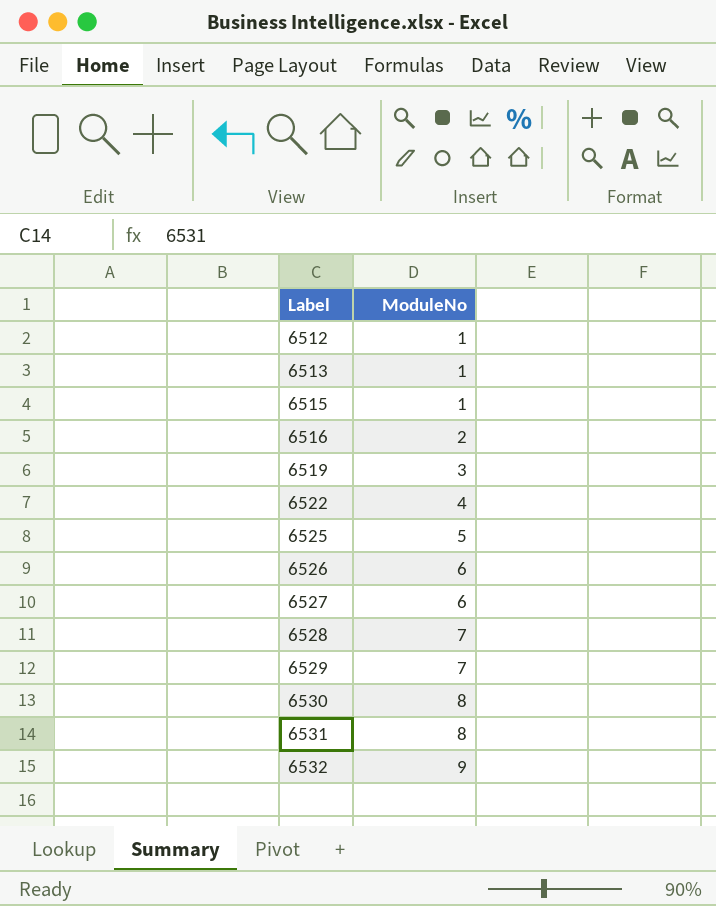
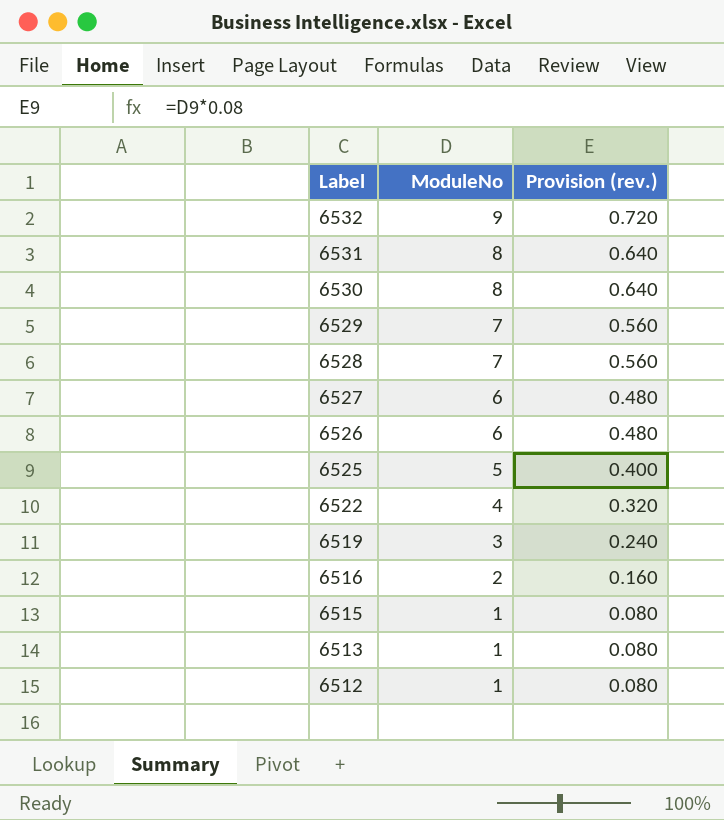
row order: Label ascending -> Label descending
column Provision (rev.) | formula: none -> [ModuleNo] * 0.08

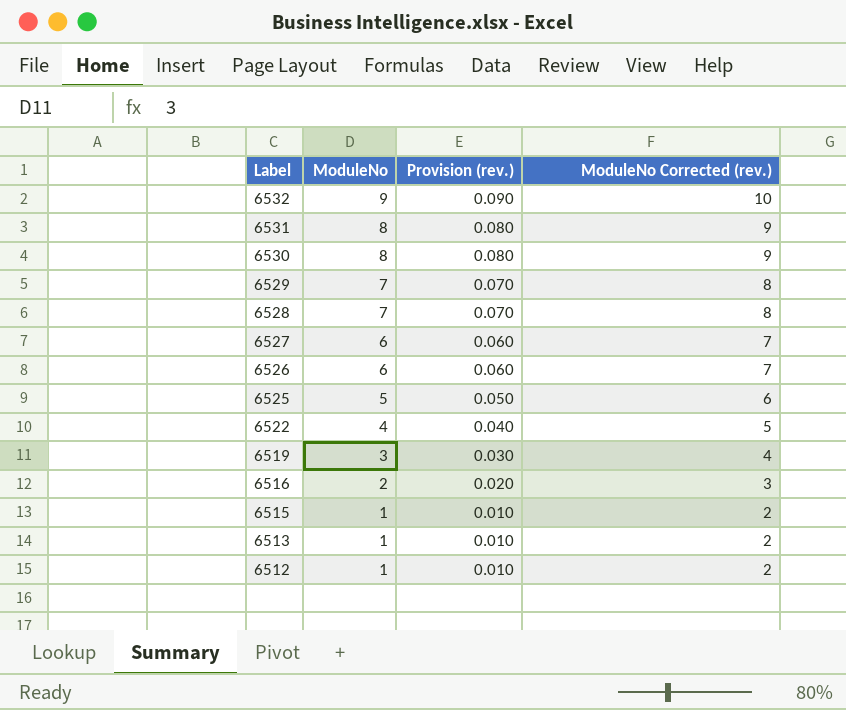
column Provision (rev.) | formula: [ModuleNo] * 0.08 -> [ModuleNo] * 0.01
column ModuleNo Corrected (rev.) | formula: none -> [ModuleNo] + 1

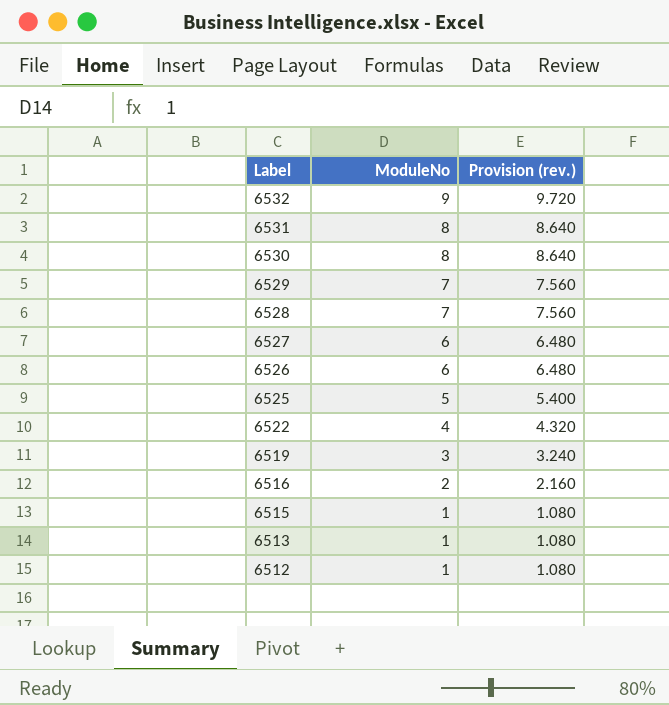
column ModuleNo Corrected (rev.) | formula: [ModuleNo] + 1 -> none
column Provision (rev.) | formula: [ModuleNo] * 0.01 -> [ModuleNo] * 1.08

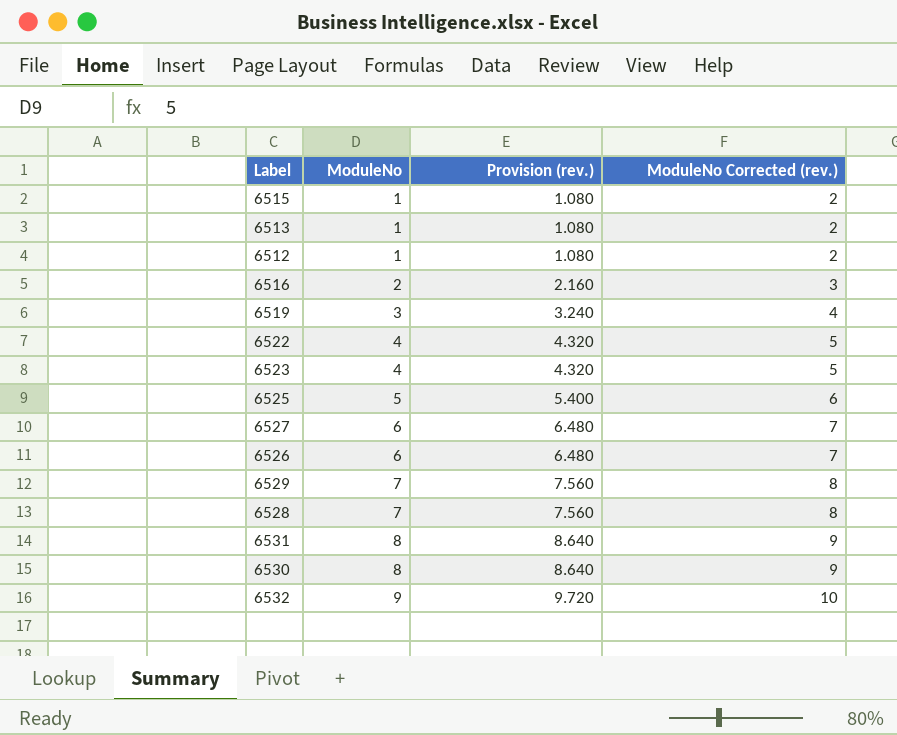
row order: Label descending -> ModuleNo ascending
column ModuleNo Corrected (rev.) | formula: none -> [ModuleNo] + 1
row 6523: none -> 4 | 4.320 | 5

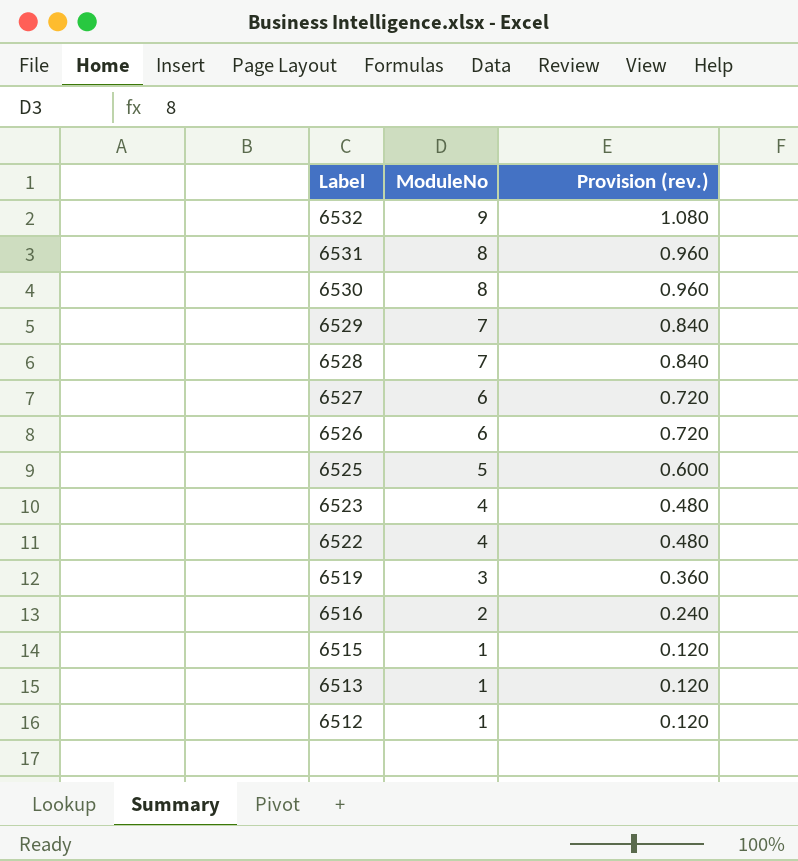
row order: ModuleNo ascending -> Label descending
column ModuleNo Corrected (rev.) | formula: [ModuleNo] + 1 -> none
column Provision (rev.) | formula: [ModuleNo] * 1.08 -> [ModuleNo] * 0.12

